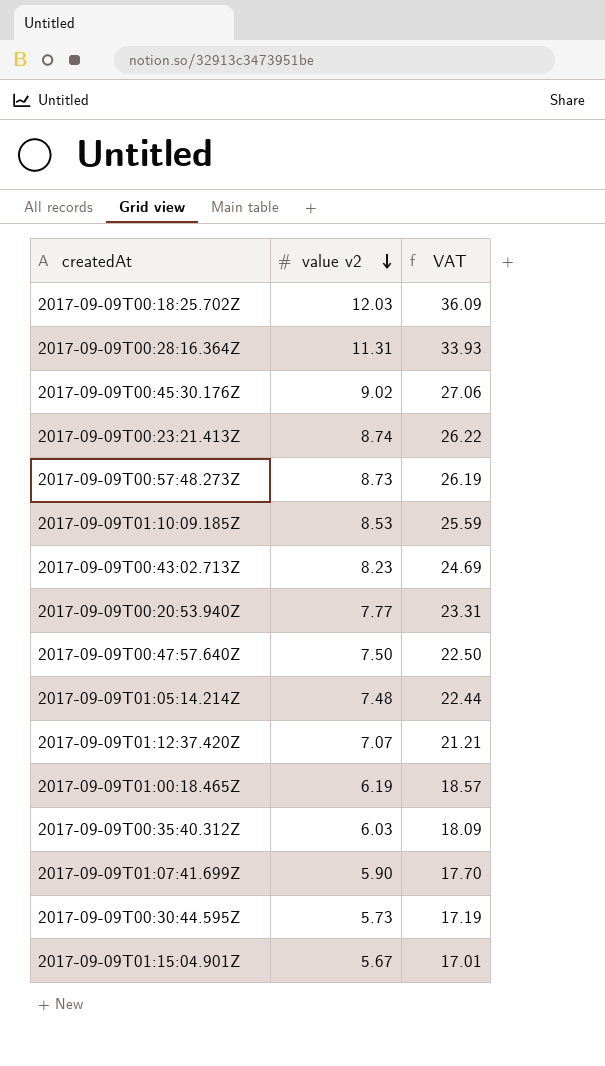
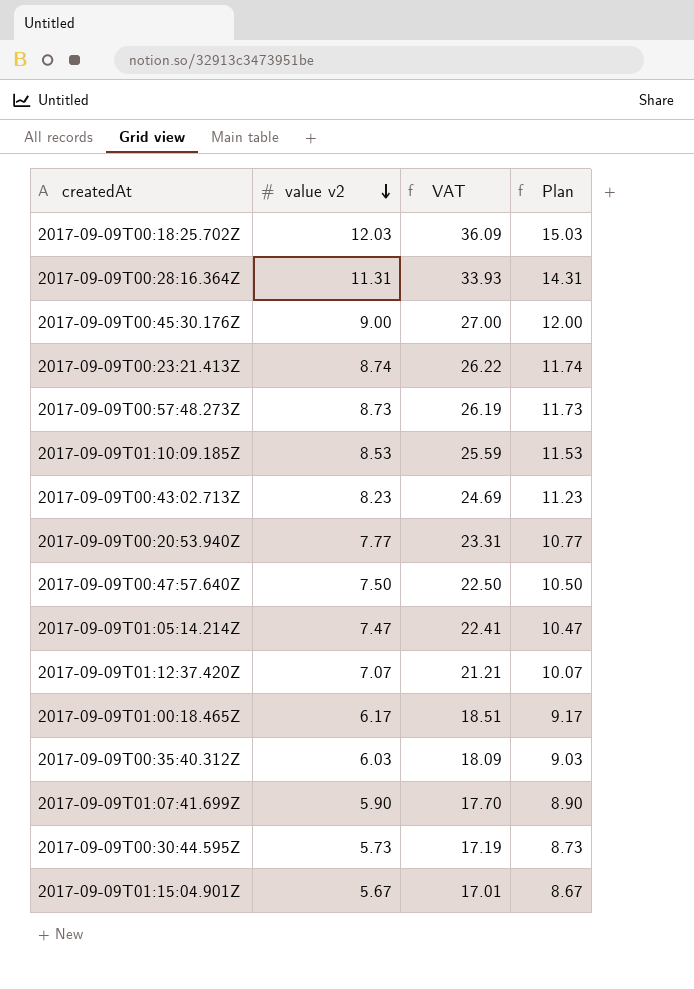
column Plan | formula: none -> [value v2] + 3
2017-09-09T00:45:30.176Z | value v2: 9.02 -> 9.00
2017-09-09T00:45:30.176Z | VAT: 27.06 -> 27.00
2017-09-09T01:05:14.214Z | value v2: 7.48 -> 7.47
2017-09-09T01:05:14.214Z | VAT: 22.44 -> 22.41
2017-09-09T01:00:18.465Z | value v2: 6.19 -> 6.17
2017-09-09T01:00:18.465Z | VAT: 18.57 -> 18.51

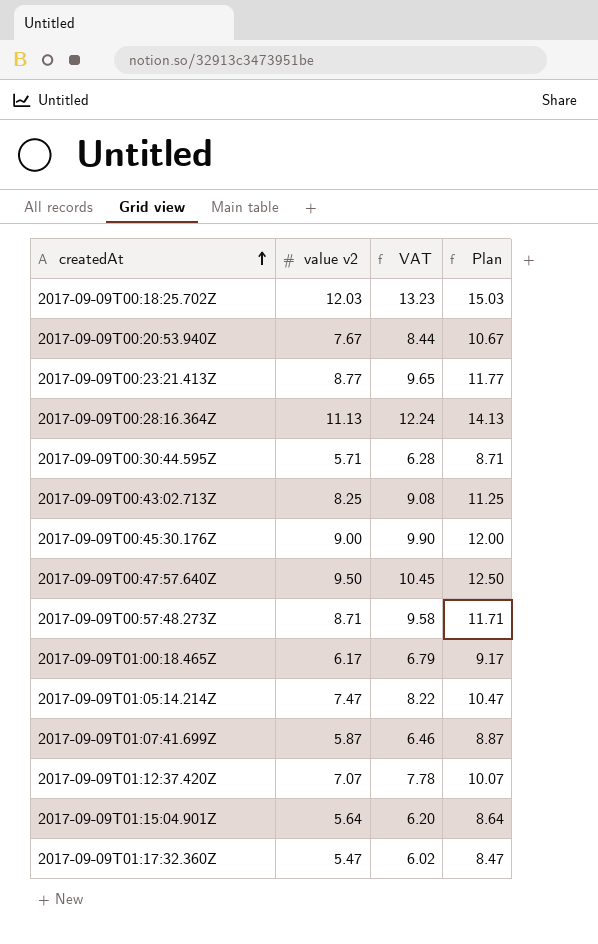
row order: value v2 descending -> createdAt ascending
column VAT | formula: [value v2] * 3 -> [value v2] * 1.1
row 2017-09-09T01:10:09.185Z: 8.53 | 25.59 | 11.53 -> none
row 2017-09-09T00:35:40.312Z: 6.03 | 18.09 | 9.03 -> none
2017-09-09T00:20:53.940Z | value v2: 7.77 -> 7.67
2017-09-09T00:20:53.940Z | Plan: 10.77 -> 10.67
2017-09-09T00:23:21.413Z | value v2: 8.74 -> 8.77
2017-09-09T00:23:21.413Z | Plan: 11.74 -> 11.77
2017-09-09T00:28:16.364Z | value v2: 11.31 -> 11.13
2017-09-09T00:28:16.364Z | Plan: 14.31 -> 14.13
2017-09-09T00:30:44.595Z | value v2: 5.73 -> 5.71
2017-09-09T00:30:44.595Z | Plan: 8.73 -> 8.71
2017-09-09T00:43:02.713Z | value v2: 8.23 -> 8.25
2017-09-09T00:43:02.713Z | Plan: 11.23 -> 11.25
2017-09-09T00:47:57.640Z | value v2: 7.50 -> 9.50
2017-09-09T00:47:57.640Z | Plan: 10.50 -> 12.50
2017-09-09T00:57:48.273Z | value v2: 8.73 -> 8.71
2017-09-09T00:57:48.273Z | Plan: 11.73 -> 11.71
2017-09-09T01:07:41.699Z | value v2: 5.90 -> 5.87
2017-09-09T01:07:41.699Z | Plan: 8.90 -> 8.87
2017-09-09T01:15:04.901Z | value v2: 5.67 -> 5.64
2017-09-09T01:15:04.901Z | Plan: 8.67 -> 8.64
row 2017-09-09T01:17:32.360Z: none -> 5.47 | 6.02 | 8.47

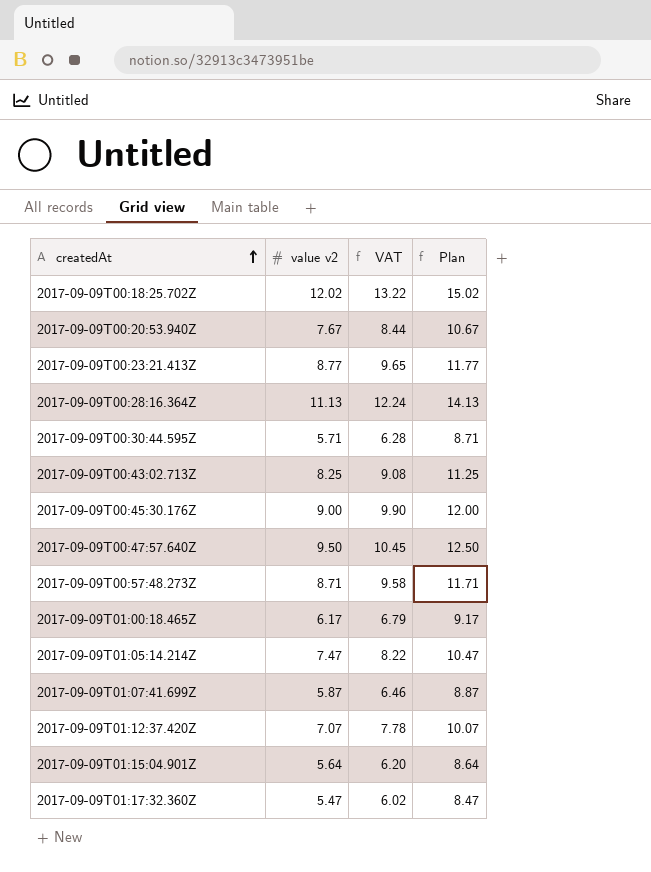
2017-09-09T00:18:25.702Z | value v2: 12.03 -> 12.02
2017-09-09T00:18:25.702Z | VAT: 13.23 -> 13.22
2017-09-09T00:18:25.702Z | Plan: 15.03 -> 15.02

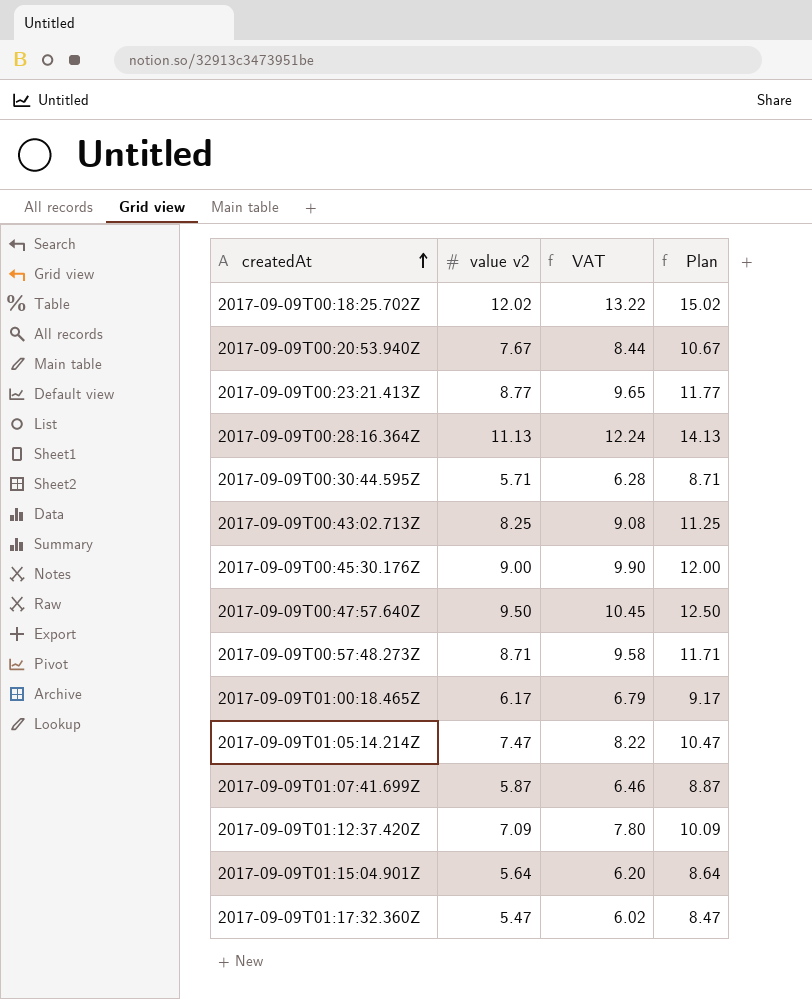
2017-09-09T01:12:37.420Z | value v2: 7.07 -> 7.09
2017-09-09T01:12:37.420Z | VAT: 7.78 -> 7.80
2017-09-09T01:12:37.420Z | Plan: 10.07 -> 10.09

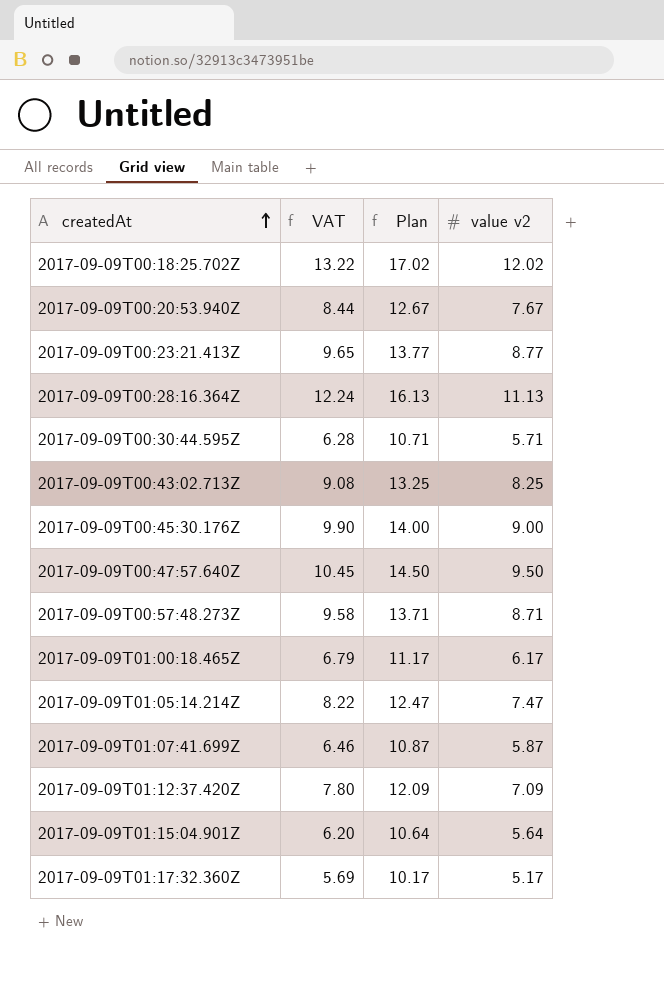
column Plan | formula: [value v2] + 3 -> [value v2] + 5
column value v2 | position: 2 -> 4
2017-09-09T01:17:32.360Z | VAT: 6.02 -> 5.69
2017-09-09T01:17:32.360Z | value v2: 5.47 -> 5.17

